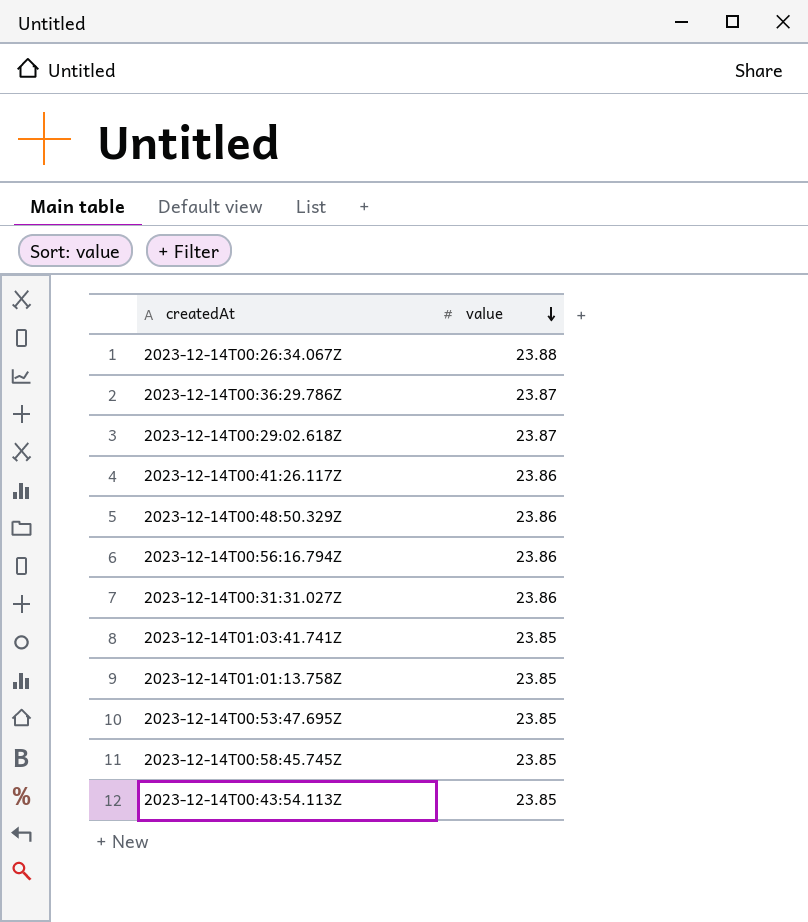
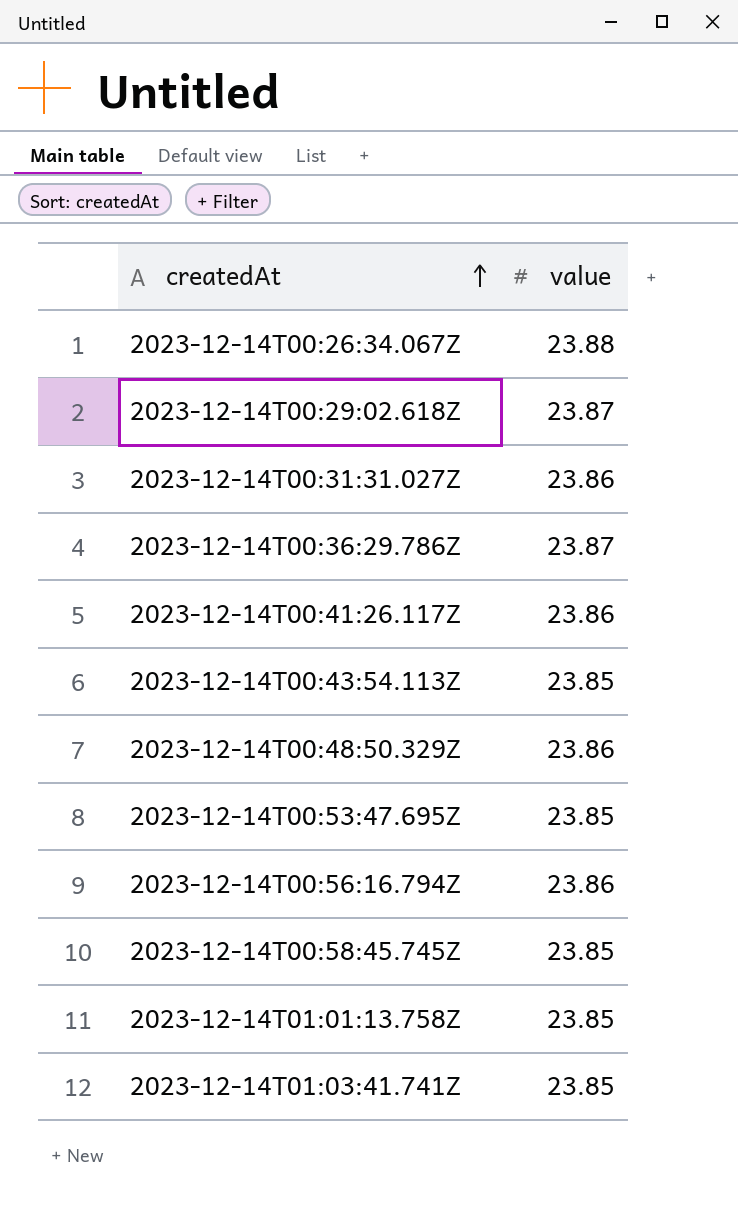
row order: value descending -> createdAt ascending

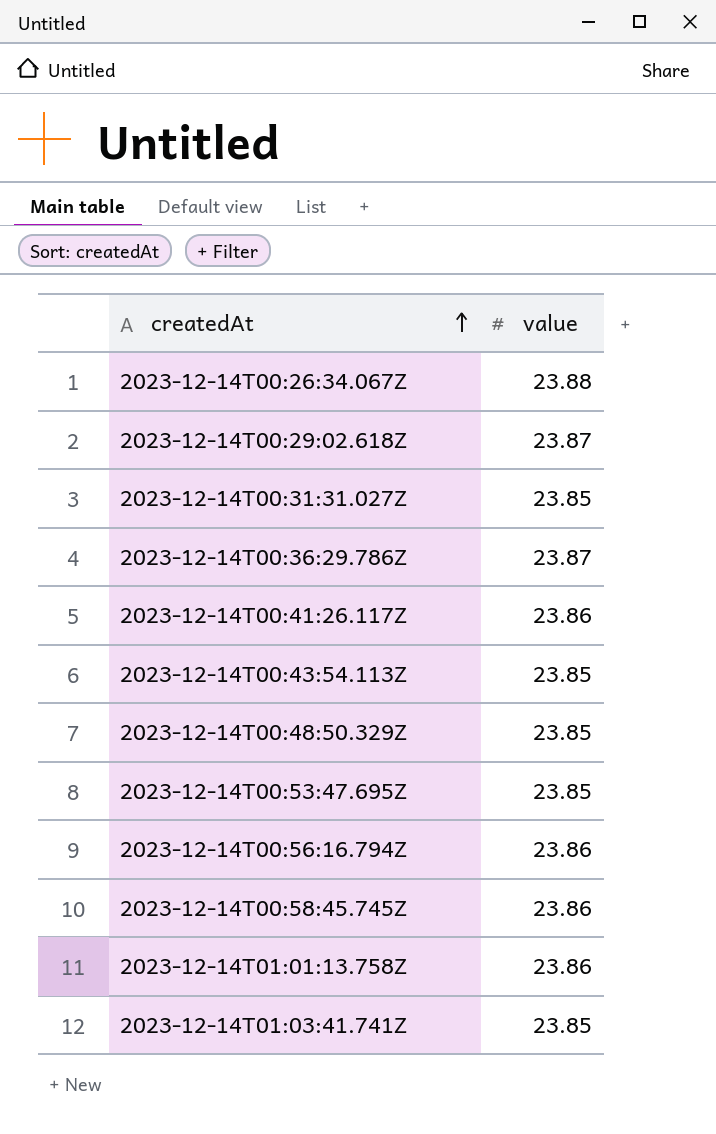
2023-12-14T00:31:31.027Z | value: 23.86 -> 23.85
2023-12-14T00:48:50.329Z | value: 23.86 -> 23.85
2023-12-14T00:58:45.745Z | value: 23.85 -> 23.86
2023-12-14T01:01:13.758Z | value: 23.85 -> 23.86

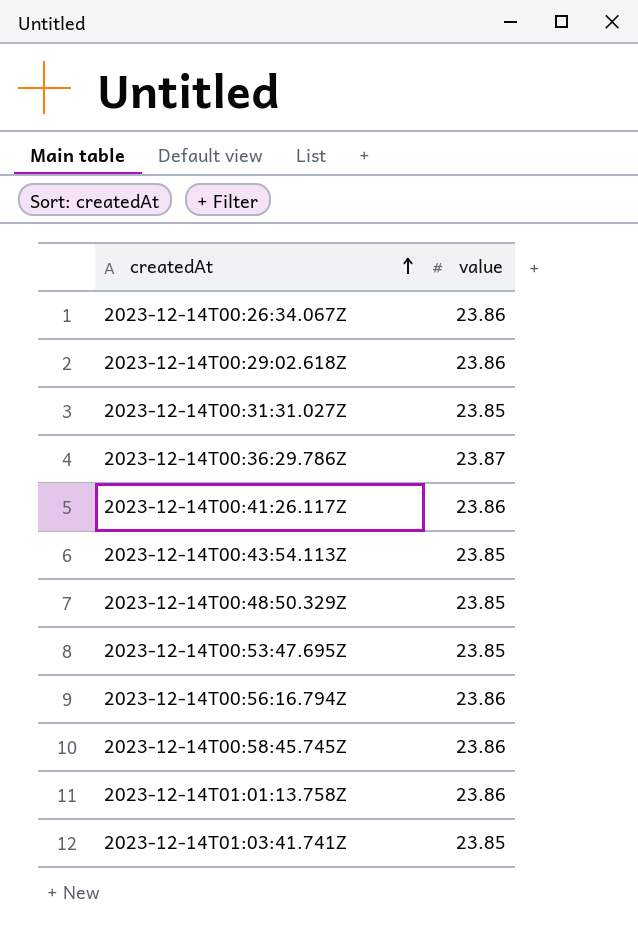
2023-12-14T00:26:34.067Z | value: 23.88 -> 23.86
2023-12-14T00:29:02.618Z | value: 23.87 -> 23.86

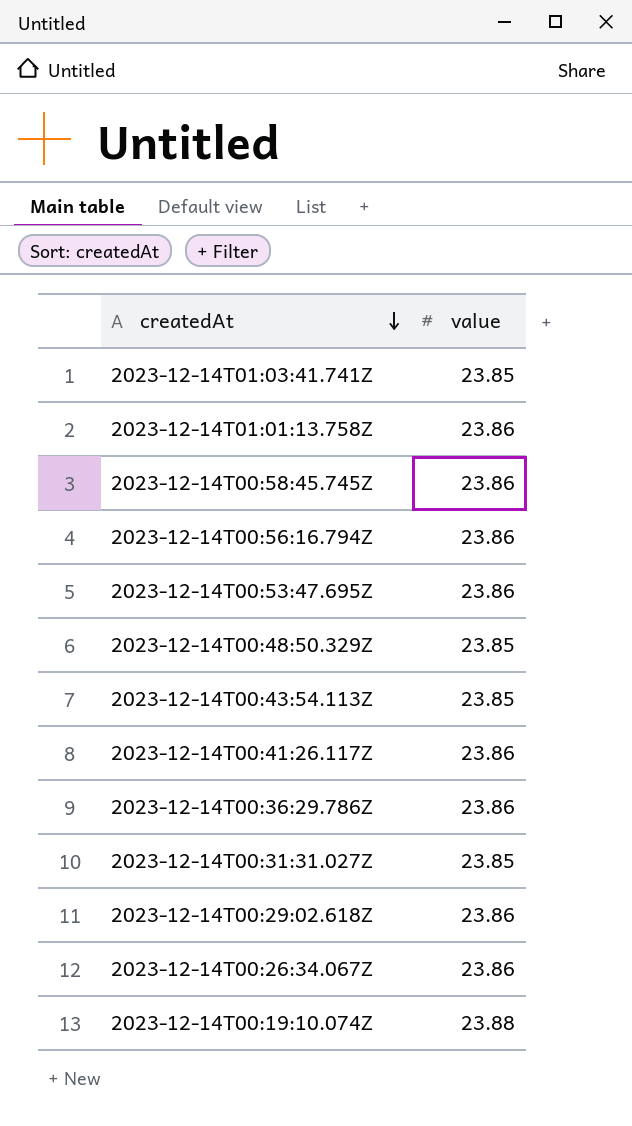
row order: createdAt ascending -> createdAt descending
2023-12-14T00:53:47.695Z | value: 23.85 -> 23.86
2023-12-14T00:36:29.786Z | value: 23.87 -> 23.86
row 2023-12-14T00:19:10.074Z: none -> 23.88

